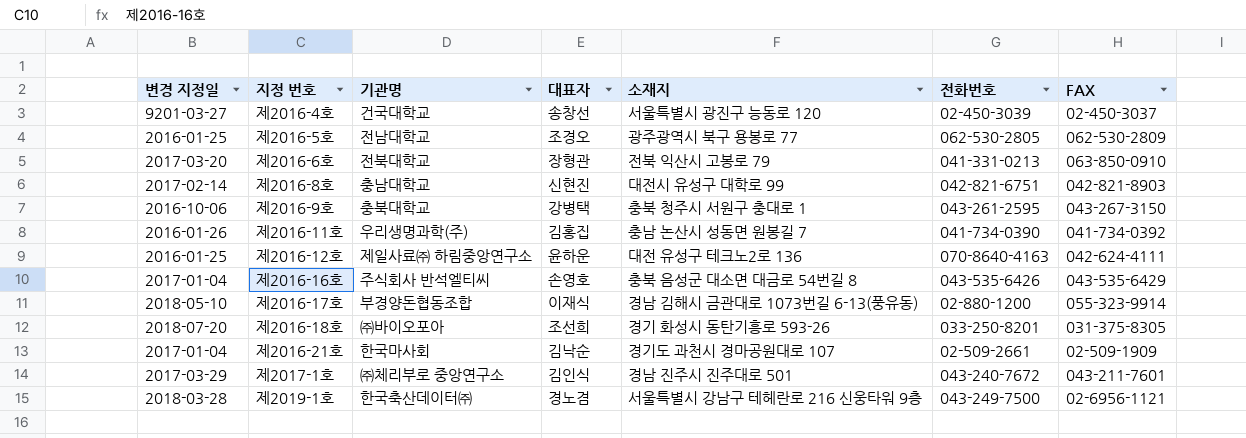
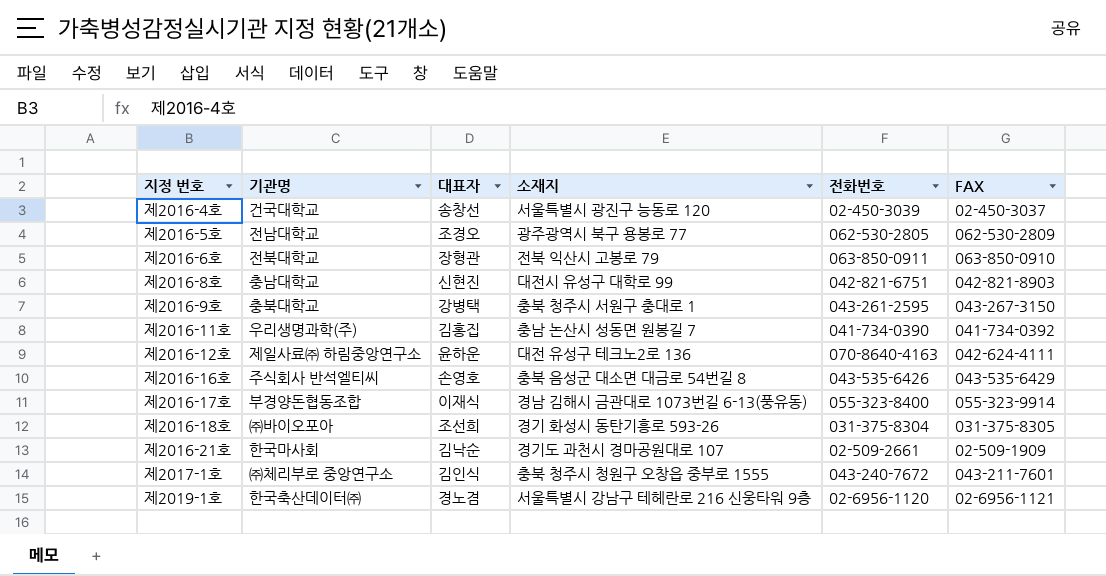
column 변경 지정일 | position: 1 -> none
제2016-6호 | 전화번호: 041-331-0213 -> 063-850-0911
제2016-17호 | 전화번호: 02-880-1200 -> 055-323-8400
제2016-18호 | 전화번호: 033-250-8201 -> 031-375-8304
제2017-1호 | 소재지: 경남 진주시 진주대로 501 -> 충북 청주시 청원구 오창읍 중부로 1555
제2019-1호 | 전화번호: 043-249-7500 -> 02-6956-1120

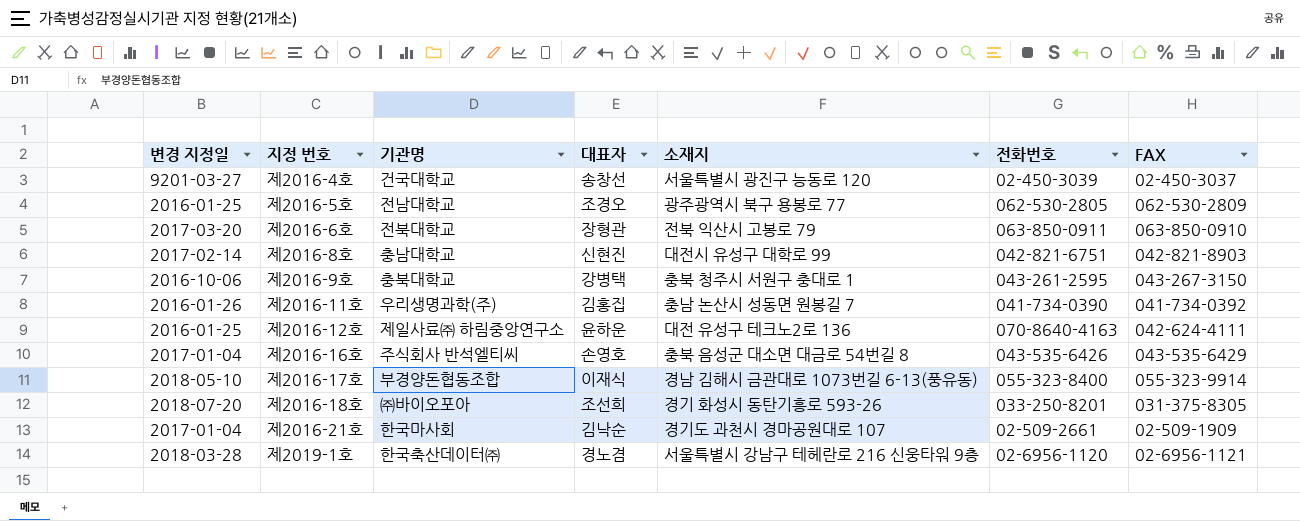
column 변경 지정일 | position: none -> 1
row 제2017-1호: ㈜체리부로 중앙연구소 | 김인식 | 충북 청주시 청원구 오창읍 중부로 1555 | 043-240-7672 | 043-211-7601 -> none
제2016-18호 | 전화번호: 031-375-8304 -> 033-250-8201

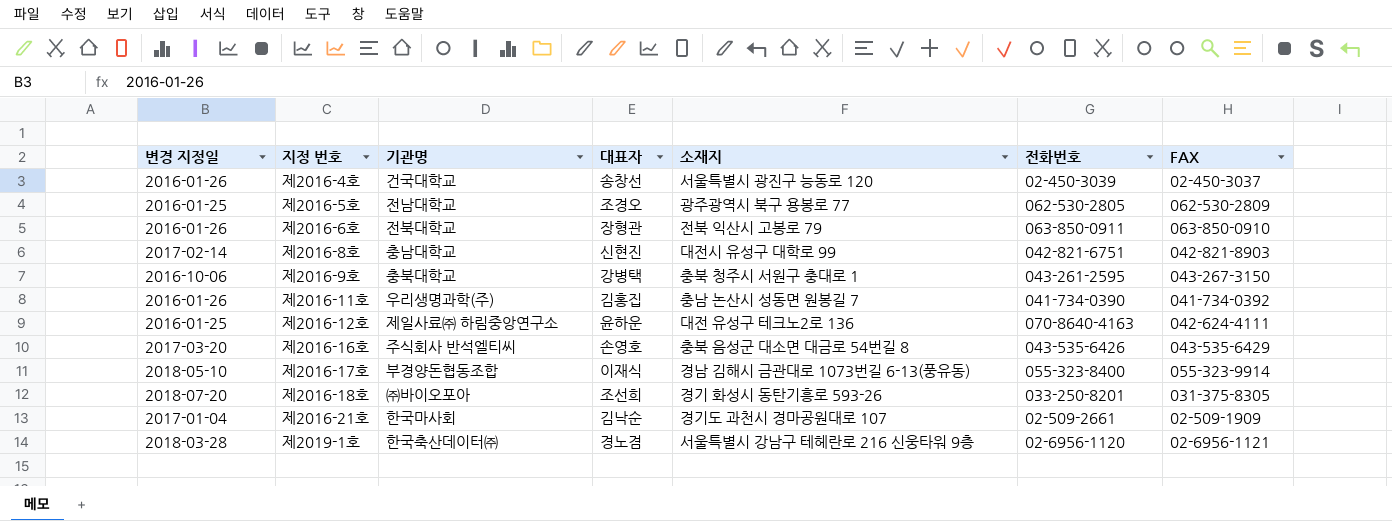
제2016-4호 | 변경 지정일: 9201-03-27 -> 2016-01-26
제2016-6호 | 변경 지정일: 2017-03-20 -> 2016-01-26
제2016-16호 | 변경 지정일: 2017-01-04 -> 2017-03-20

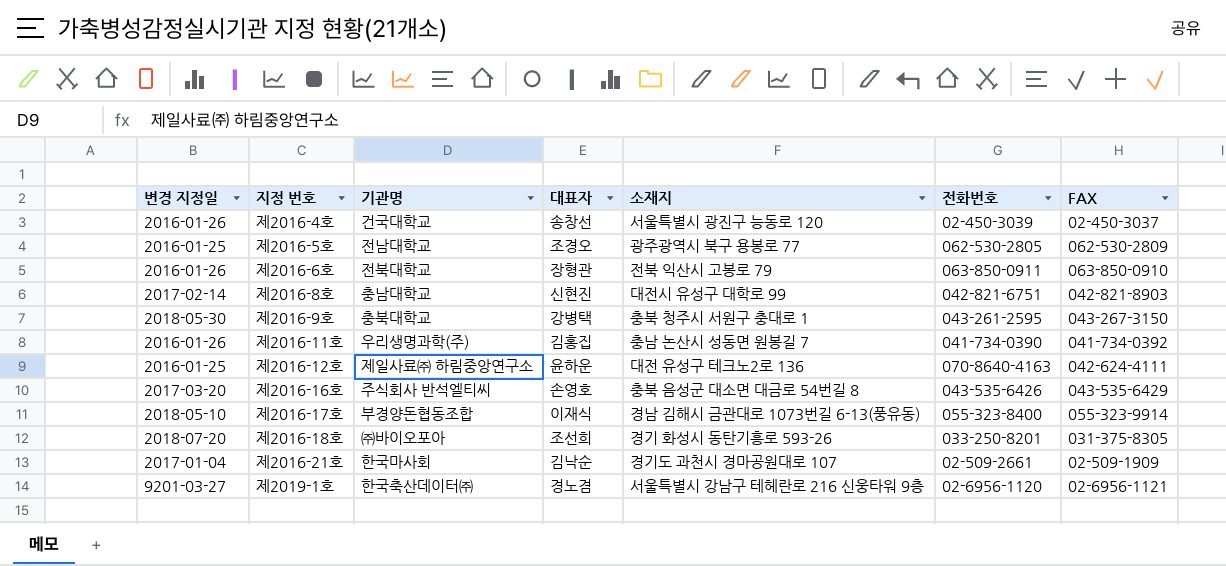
제2016-9호 | 변경 지정일: 2016-10-06 -> 2018-05-30
제2019-1호 | 변경 지정일: 2018-03-28 -> 9201-03-27

